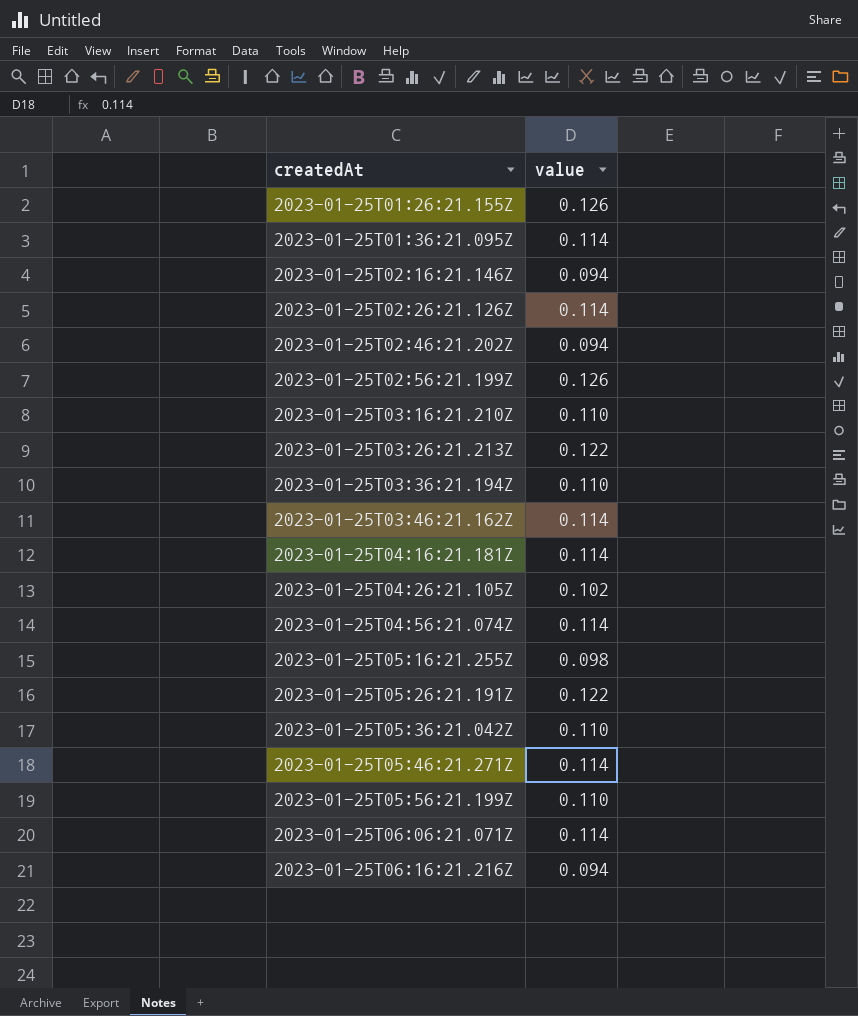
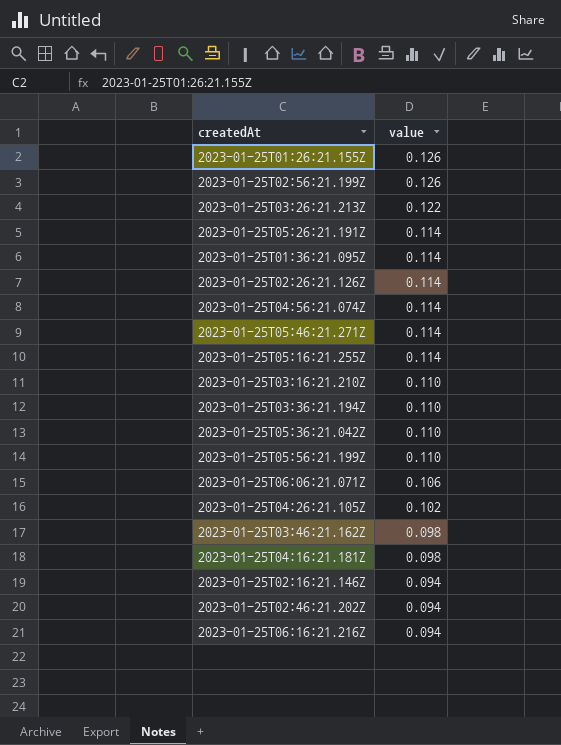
row order: createdAt ascending -> value descending
2023-01-25T05:26:21.191Z | value: 0.122 -> 0.114
2023-01-25T05:16:21.255Z | value: 0.098 -> 0.114
2023-01-25T06:06:21.071Z | value: 0.114 -> 0.106
2023-01-25T03:46:21.162Z | value: 0.114 -> 0.098
2023-01-25T04:16:21.181Z | value: 0.114 -> 0.098

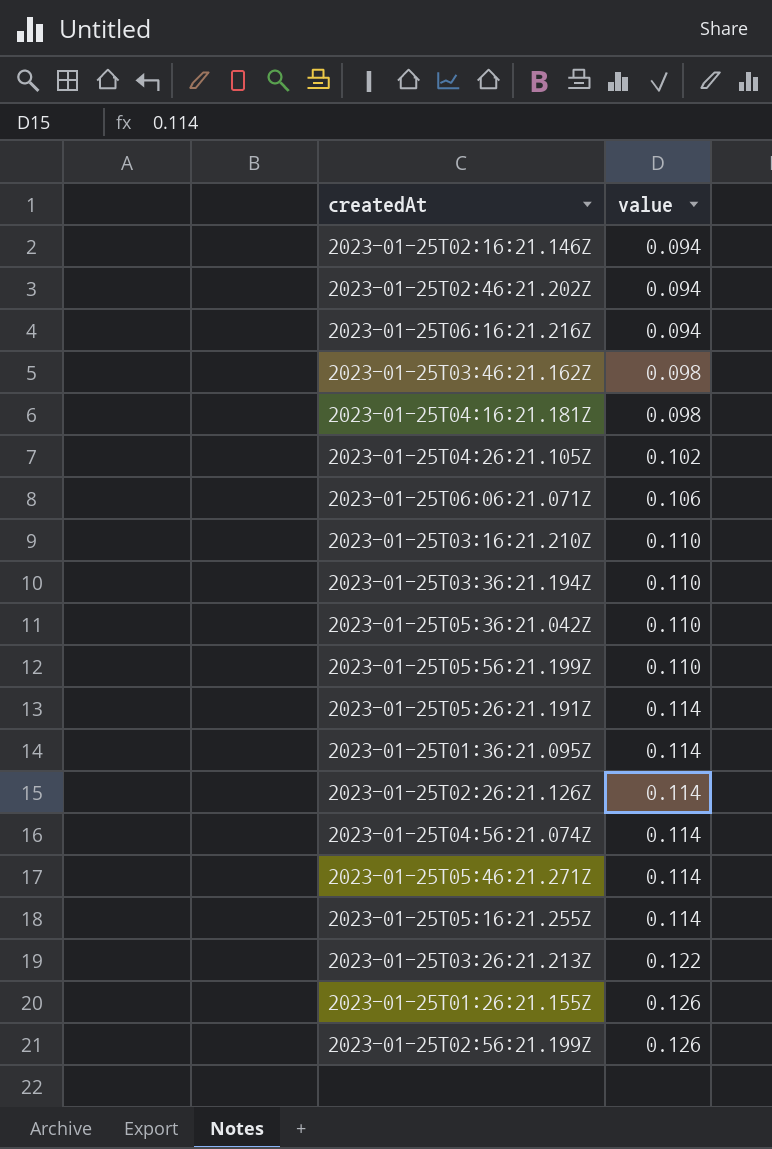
row order: value descending -> value ascending

